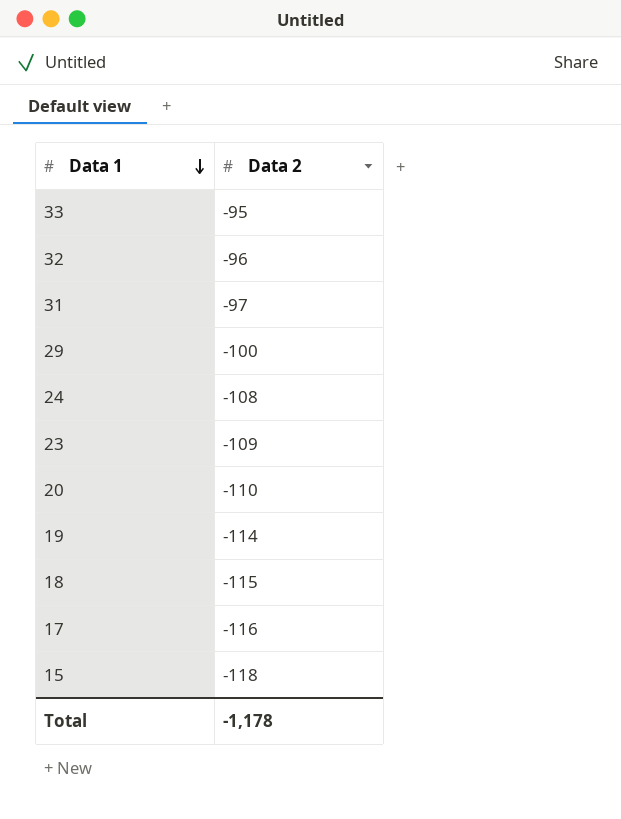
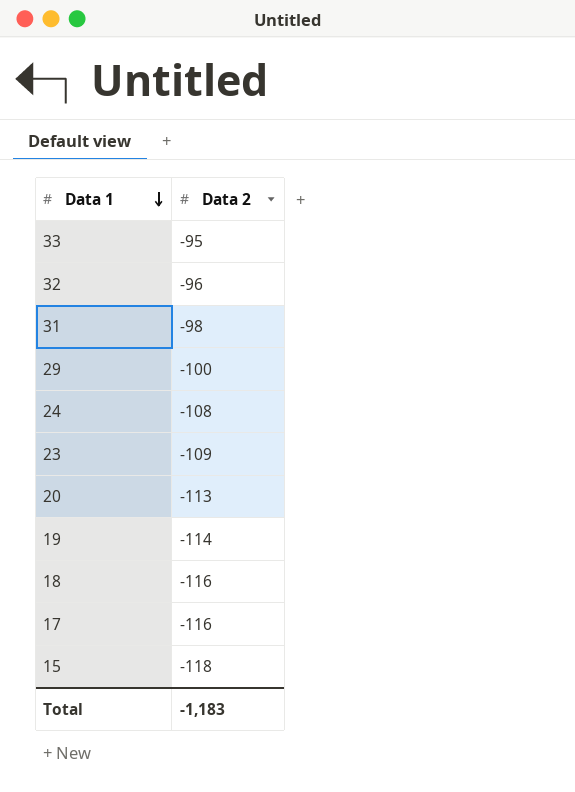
31 | Data 2: -97 -> -98
20 | Data 2: -110 -> -113
18 | Data 2: -115 -> -116
Total | Data 2: -1,178 -> -1,183

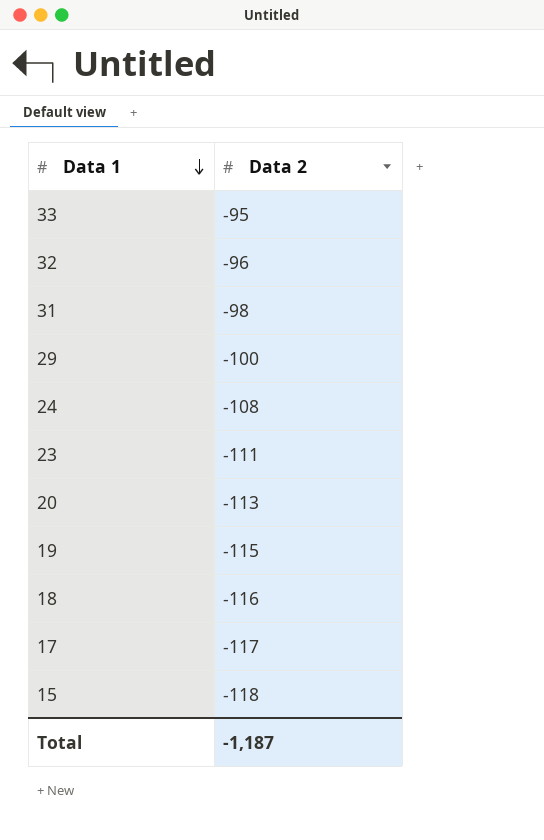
23 | Data 2: -109 -> -111
19 | Data 2: -114 -> -115
17 | Data 2: -116 -> -117
Total | Data 2: -1,183 -> -1,187

